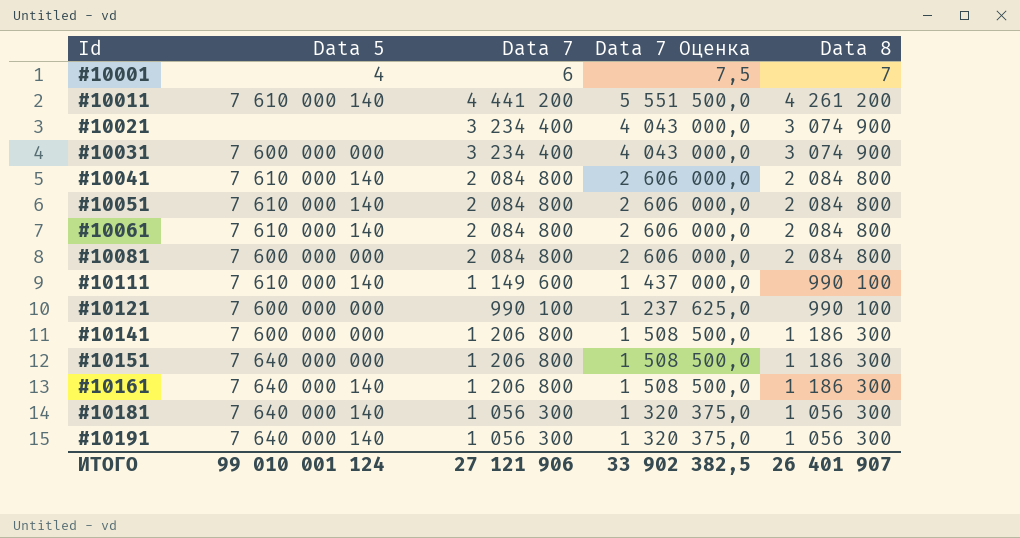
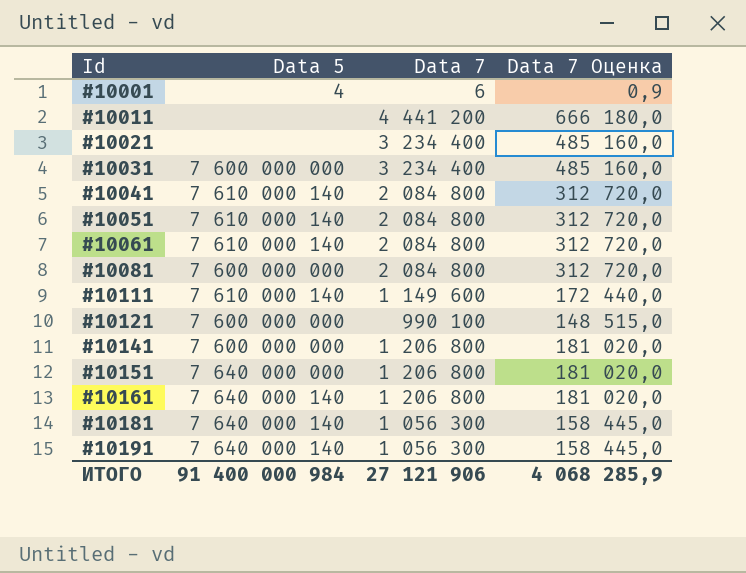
column Data 8 | position: 5 -> none
column Data 7 Оценка | formula: [Data 7] * 1,25 -> [Data 7] * 0,15
#10011 | Data 5: 7 610 000 140 -> none
ИТОГО | Data 5: 99 010 001 124 -> 91 400 000 984
ИТОГО | Data 7 Оценка: 33 902 382,5 -> 4 068 285,9

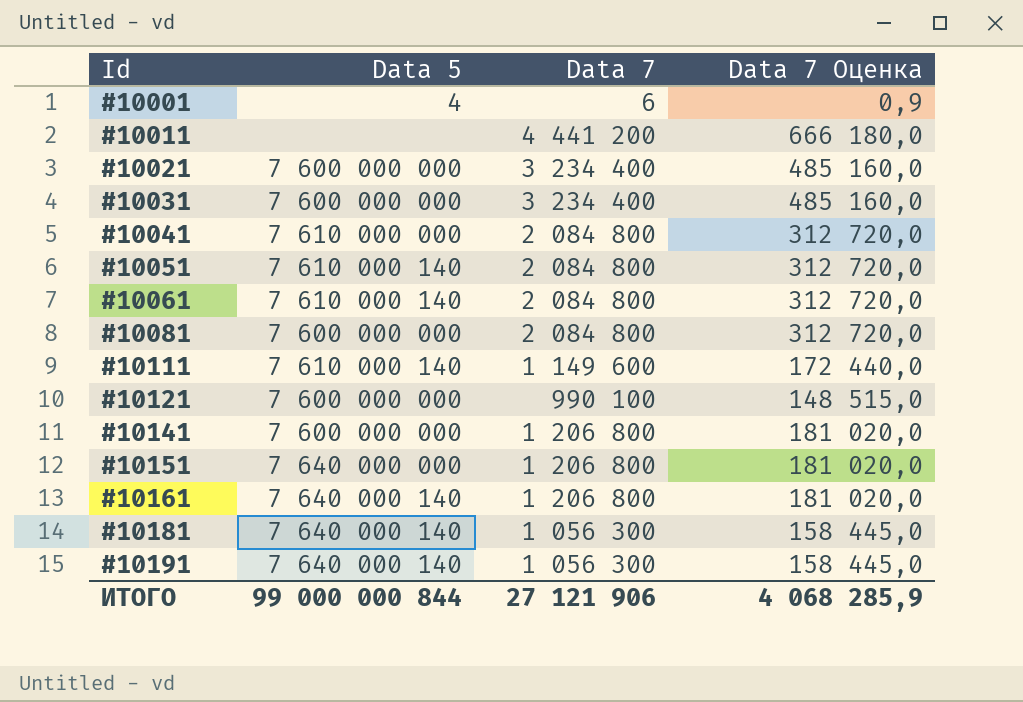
#10021 | Data 5: none -> 7 600 000 000
#10041 | Data 5: 7 610 000 140 -> 7 610 000 000
ИТОГО | Data 5: 91 400 000 984 -> 99 000 000 844

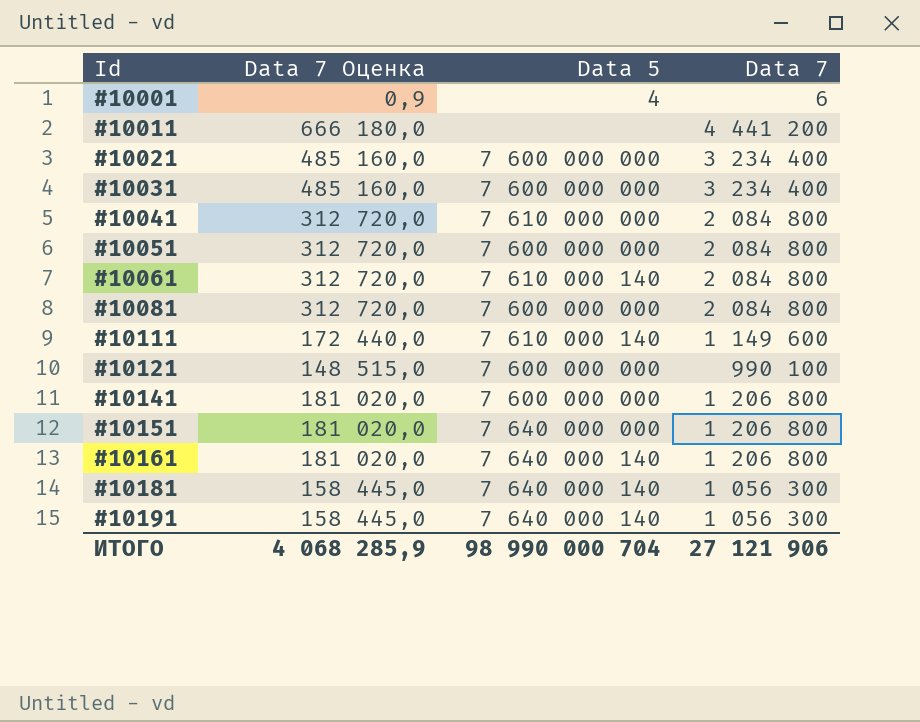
column Data 7 Оценка | position: 4 -> 2
#10051 | Data 5: 7 610 000 140 -> 7 600 000 000
ИТОГО | Data 5: 99 000 000 844 -> 98 990 000 704

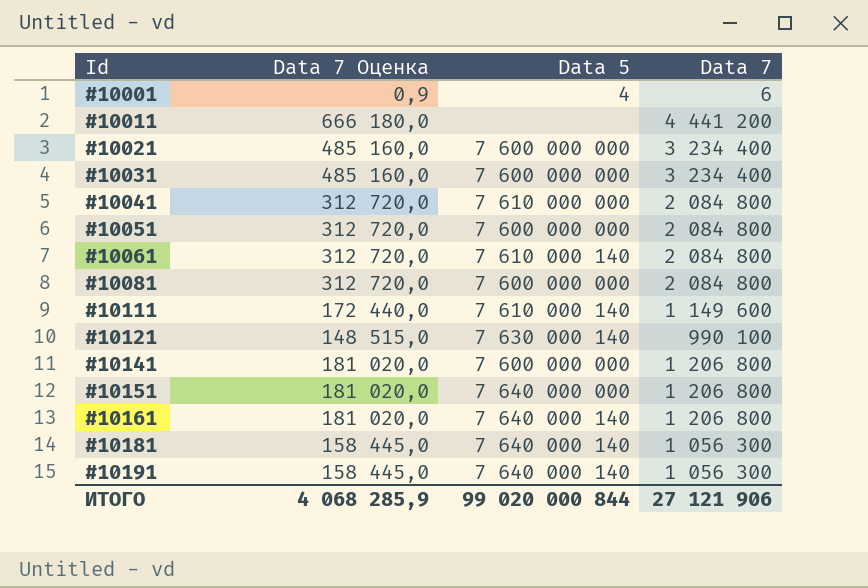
#10121 | Data 5: 7 600 000 000 -> 7 630 000 140
ИТОГО | Data 5: 98 990 000 704 -> 99 020 000 844

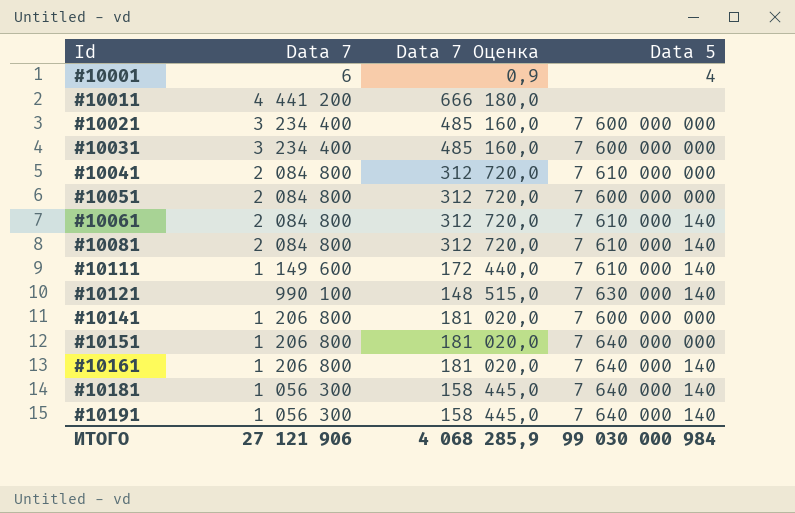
column Data 7 | position: 4 -> 2
#10081 | Data 5: 7 600 000 000 -> 7 610 000 140
ИТОГО | Data 5: 99 020 000 844 -> 99 030 000 984

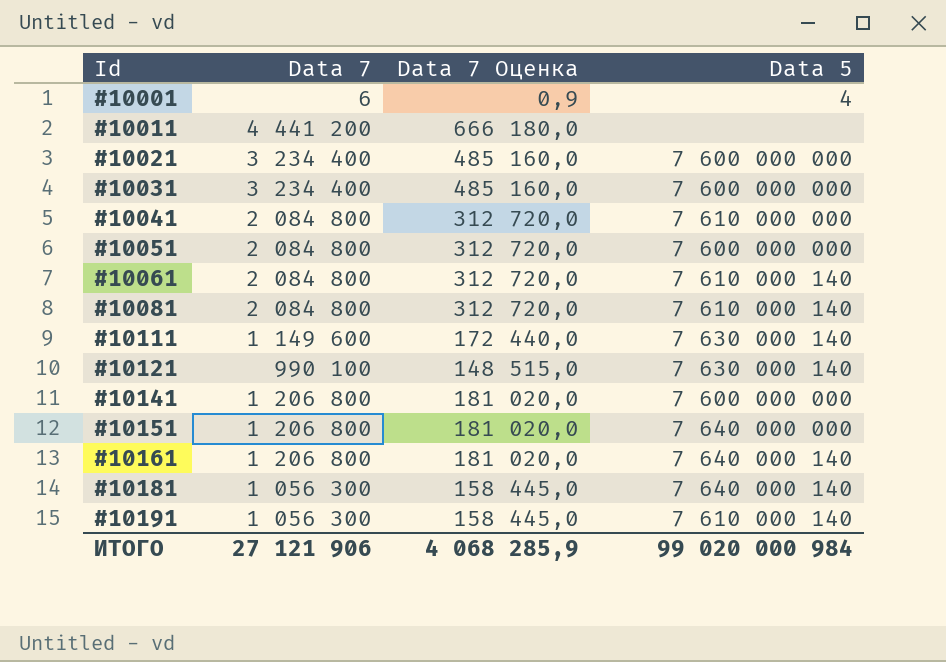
#10111 | Data 5: 7 610 000 140 -> 7 630 000 140
#10191 | Data 5: 7 640 000 140 -> 7 610 000 140
ИТОГО | Data 5: 99 030 000 984 -> 99 020 000 984

